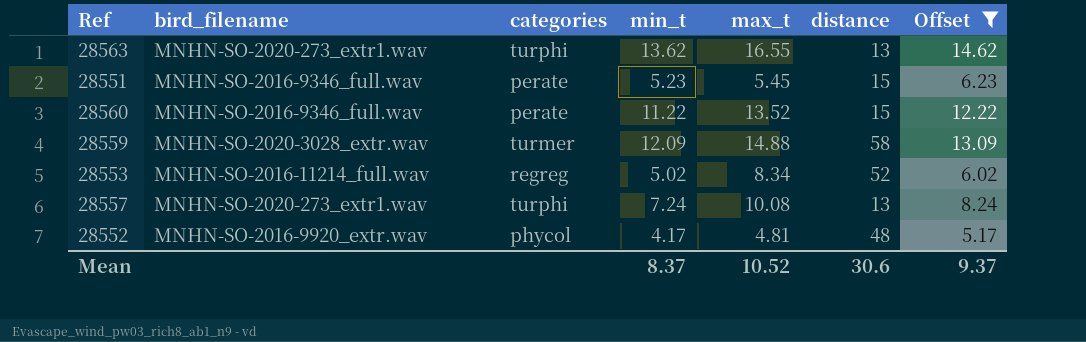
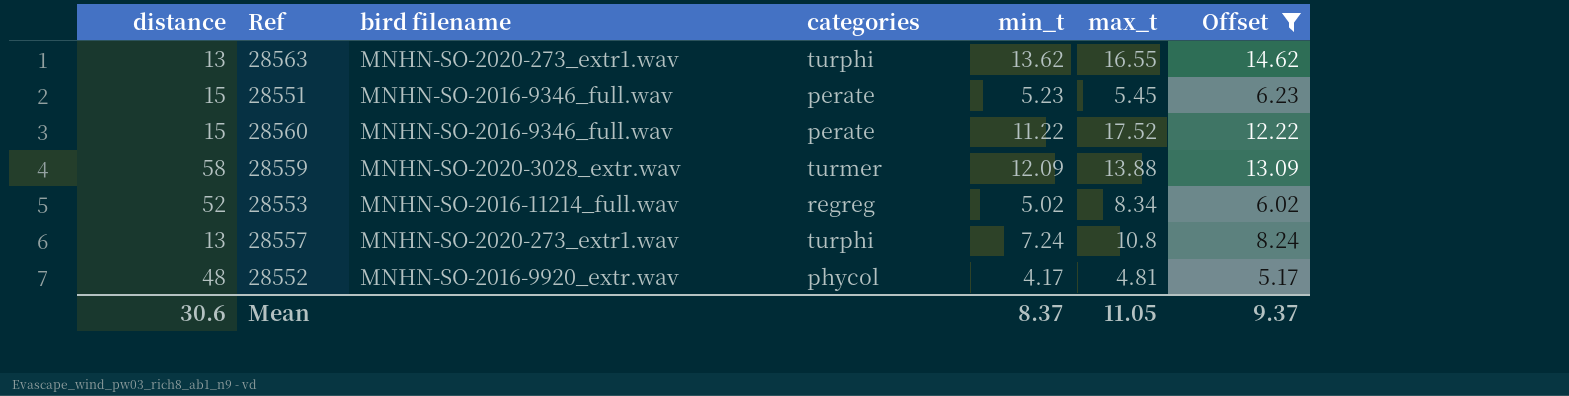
column distance | position: 6 -> 1
column name: bird_filename -> bird filename
28560 | max_t: 13.52 -> 17.52
28559 | max_t: 14.88 -> 13.88
28557 | max_t: 10.08 -> 10.8
Mean | max_t: 10.52 -> 11.05

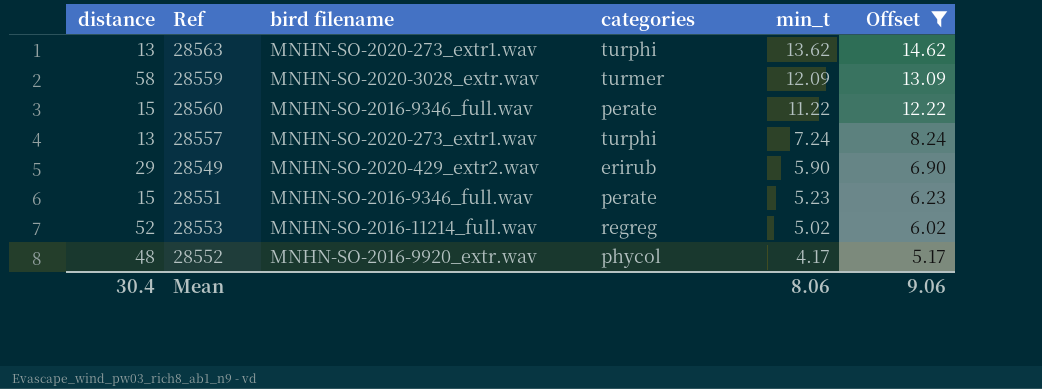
row order: none -> min_t descending
column max_t | position: 6 -> none
row 28549: none -> 29 | MNHN-SO-2020-429_extr2.wav | erirub | 5.90 | 6.90
Mean | distance: 30.6 -> 30.4
Mean | min_t: 8.37 -> 8.06
Mean | Offset: 9.37 -> 9.06

